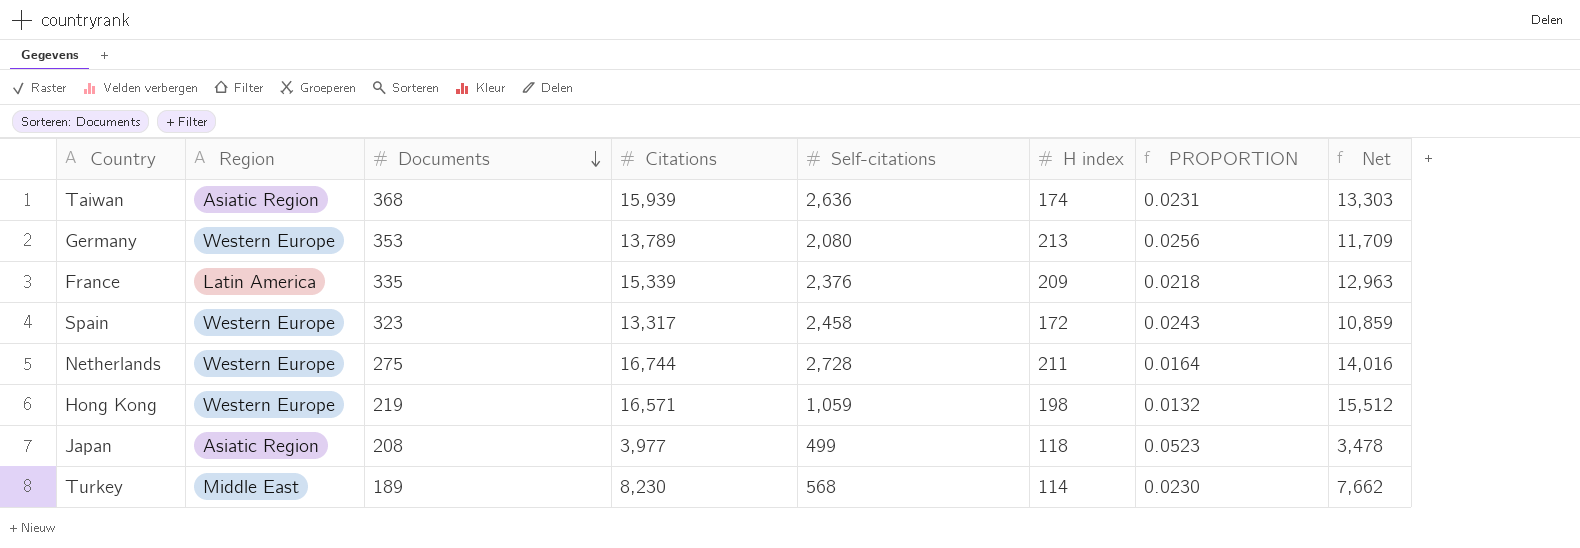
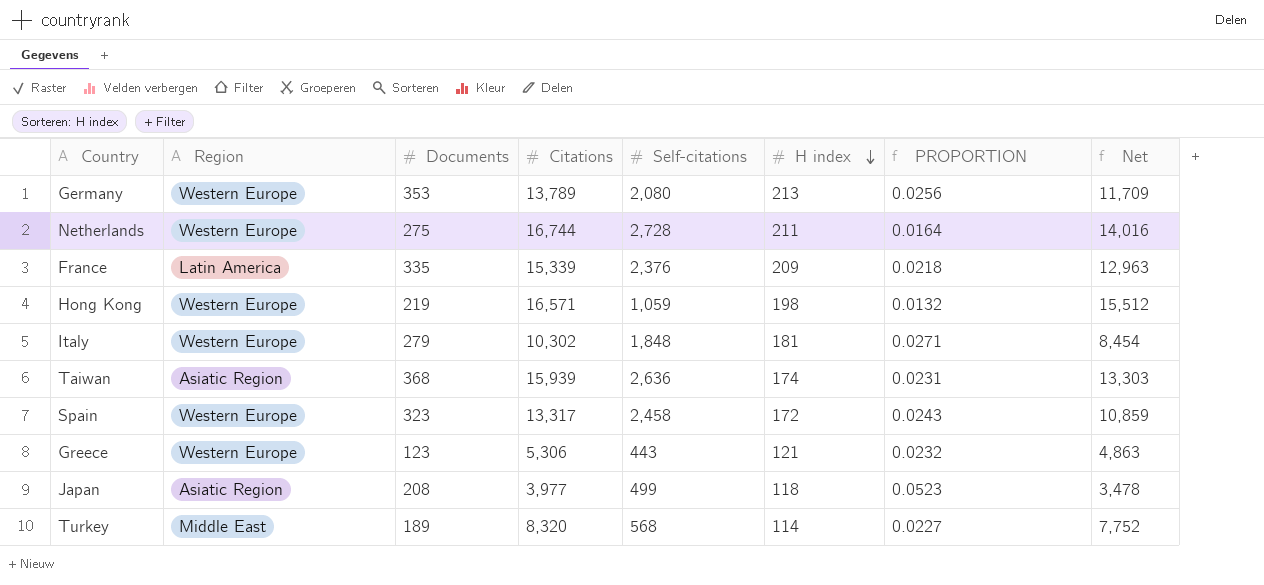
row order: Documents descending -> H index descending
row Italy: none -> Western Europe | 279 | 10,302 | 1,848 | 181 | 0.0271 | 8,454
row Greece: none -> Western Europe | 123 | 5,306 | 443 | 121 | 0.0232 | 4,863
Turkey | Citations: 8,230 -> 8,320
Turkey | PROPORTION: 0.0230 -> 0.0227
Turkey | Net: 7,662 -> 7,752

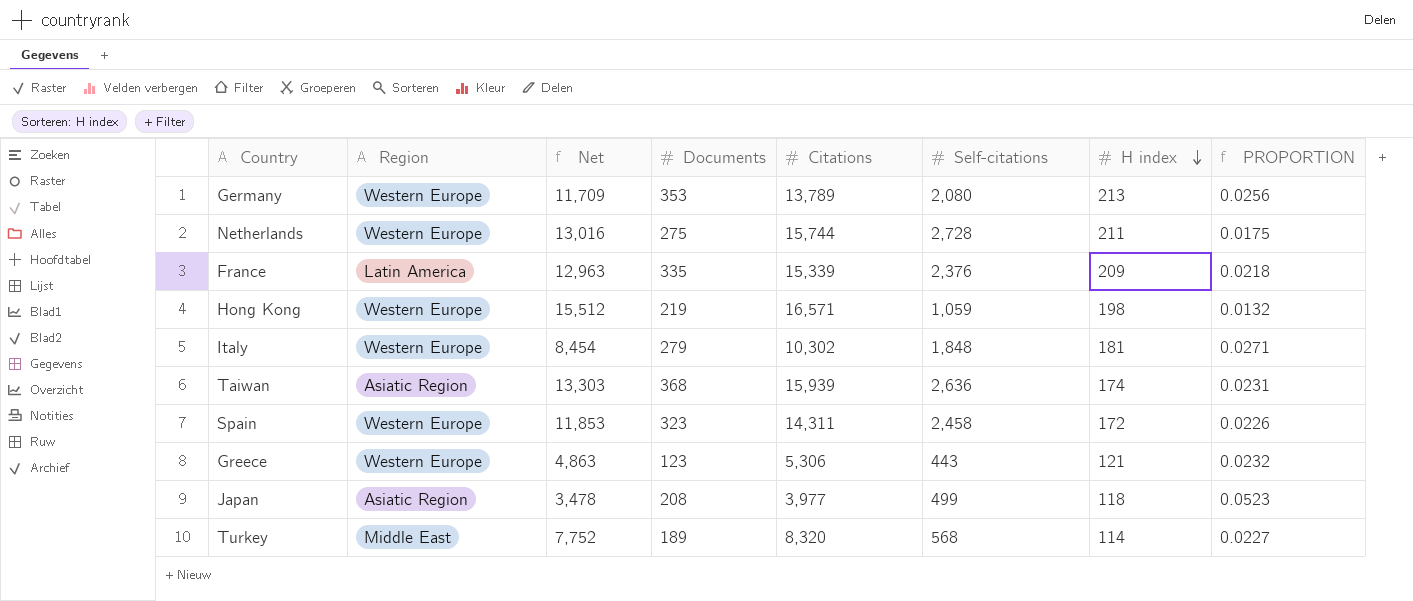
column Net | position: 8 -> 3
Netherlands | Net: 14,016 -> 13,016
Netherlands | Citations: 16,744 -> 15,744
Netherlands | PROPORTION: 0.0164 -> 0.0175
Spain | Net: 10,859 -> 11,853
Spain | Citations: 13,317 -> 14,311
Spain | PROPORTION: 0.0243 -> 0.0226

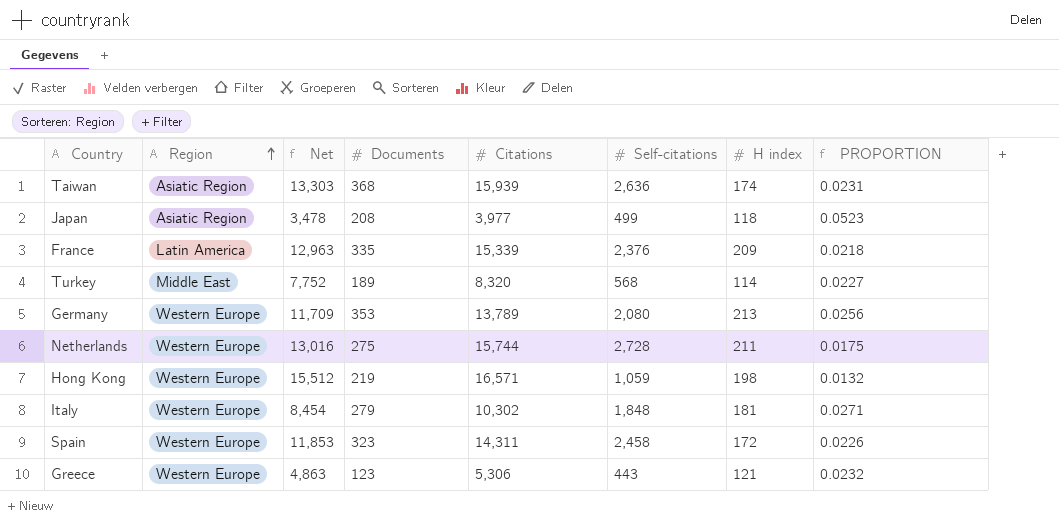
row order: H index descending -> Region ascending

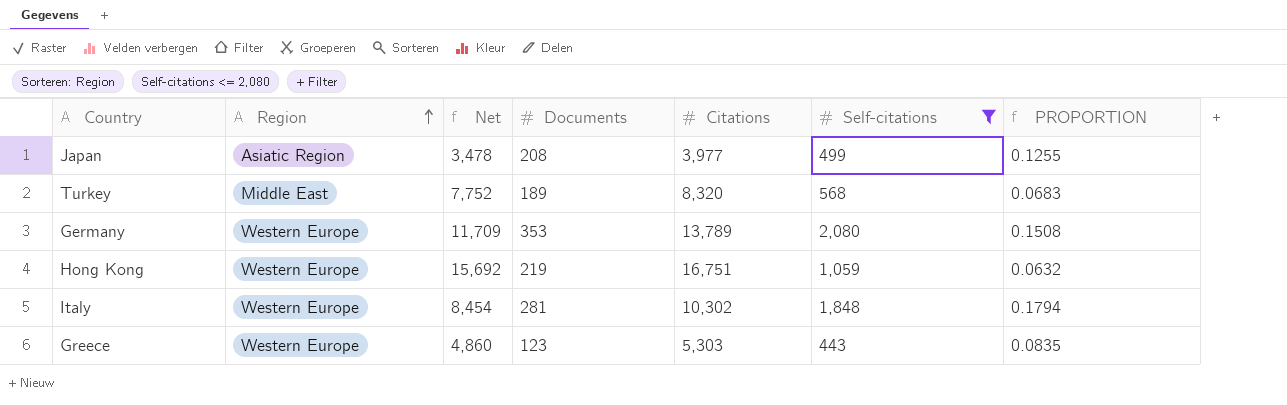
filter: none -> Self-citations <= 2,080
column H index | position: 7 -> none
column PROPORTION | formula: [Documents] / [Citations] -> [Self-citations] / [Citations]
Hong Kong | Net: 15,512 -> 15,692
Hong Kong | Citations: 16,571 -> 16,751
Italy | Documents: 279 -> 281
Greece | Net: 4,863 -> 4,860
Greece | Citations: 5,306 -> 5,303

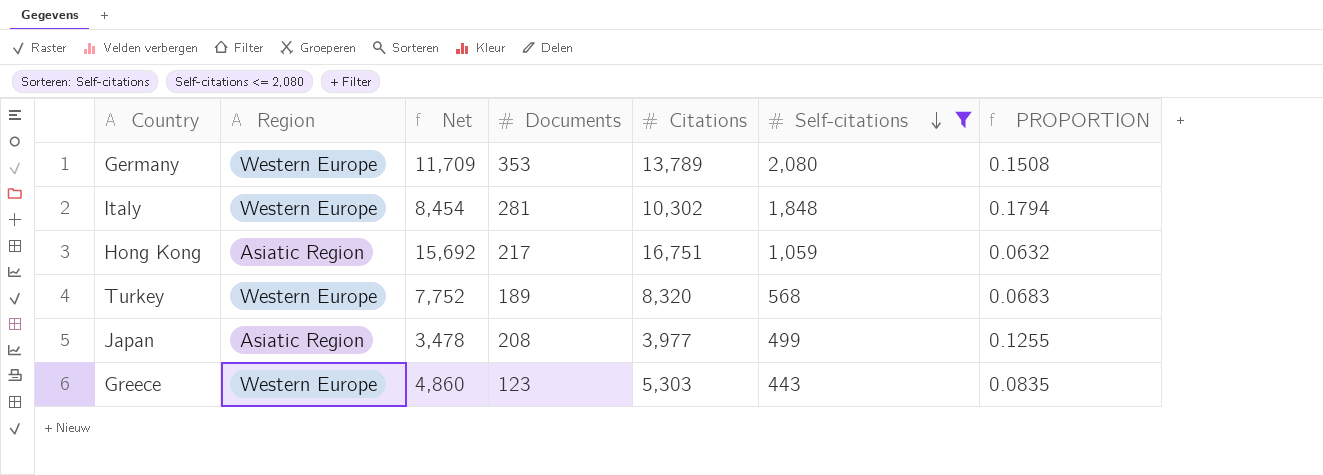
row order: Region ascending -> Self-citations descending
Hong Kong | Region: Western Europe -> Asiatic Region
Hong Kong | Documents: 219 -> 217
Turkey | Region: Middle East -> Western Europe

